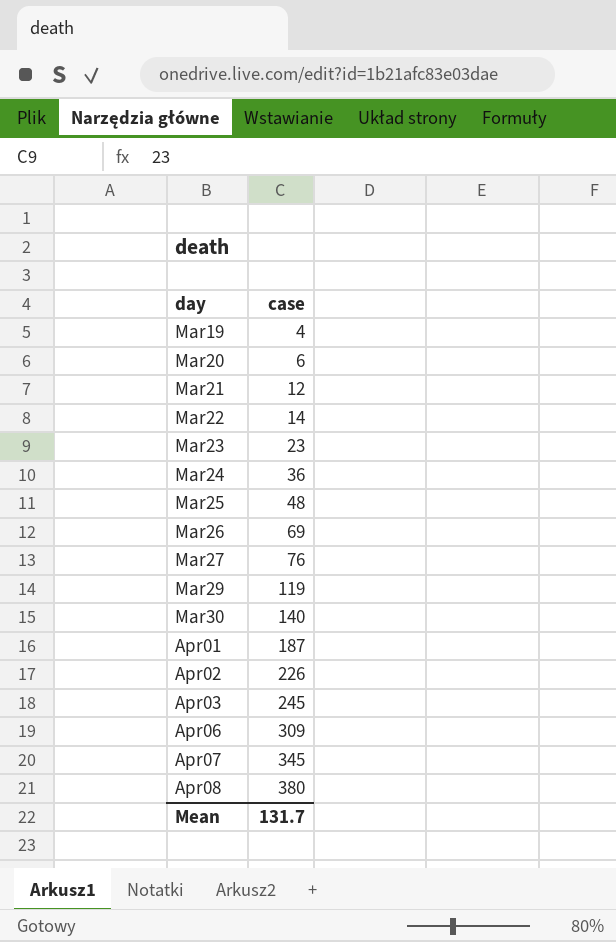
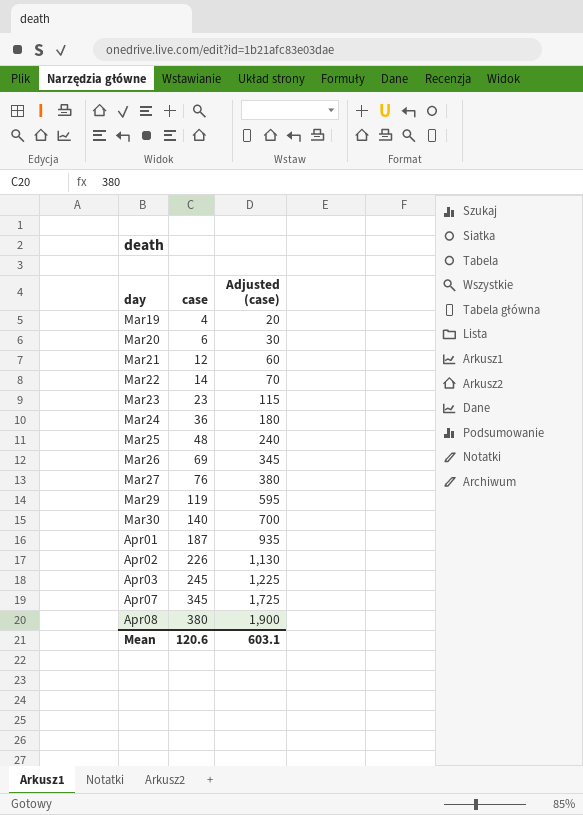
column Adjusted (case) | formula: none -> [case] * 5
row Apr06: 309 -> none
Mean | case: 131.7 -> 120.6

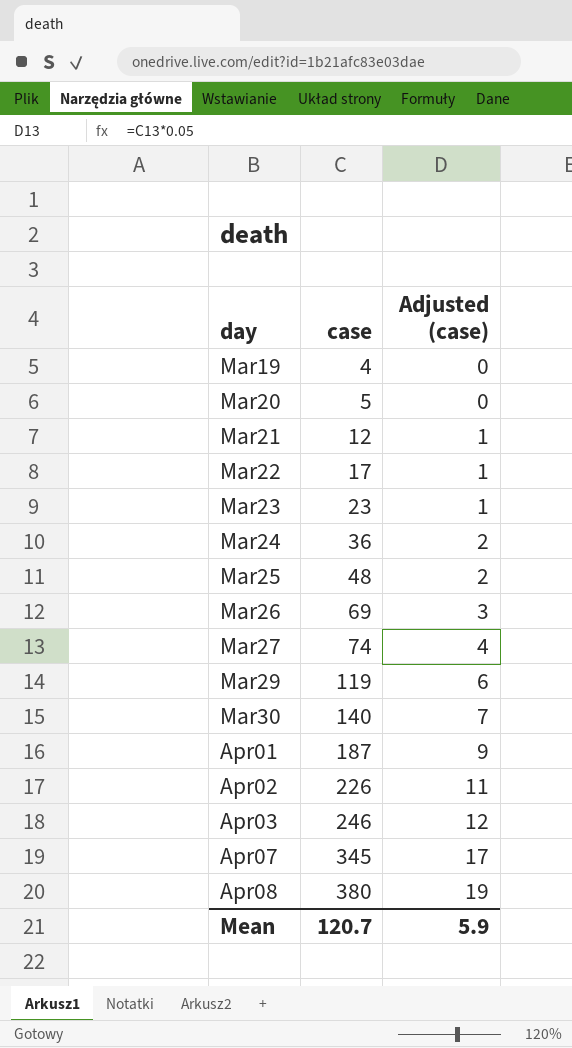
column Adjusted (case) | formula: [case] * 5 -> [case] * 0.05
Mar20 | case: 6 -> 5
Mar22 | case: 14 -> 17
Mar27 | case: 76 -> 74
Apr03 | case: 245 -> 246
Mean | case: 120.6 -> 120.7
Mean | Adjusted (case): 603.1 -> 5.9

